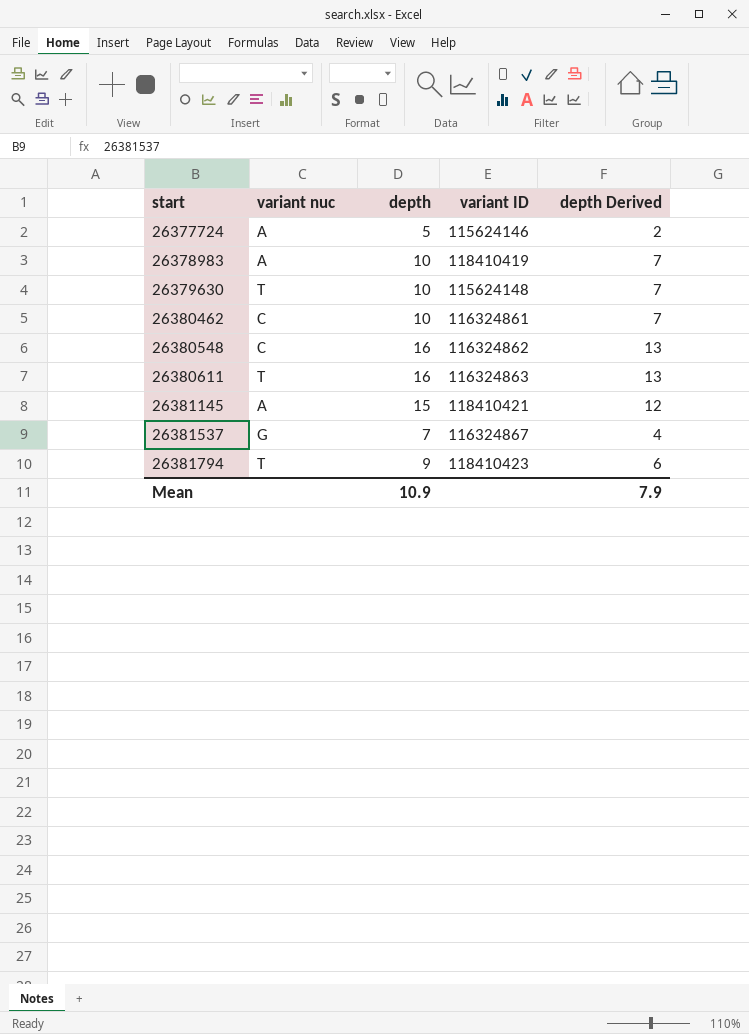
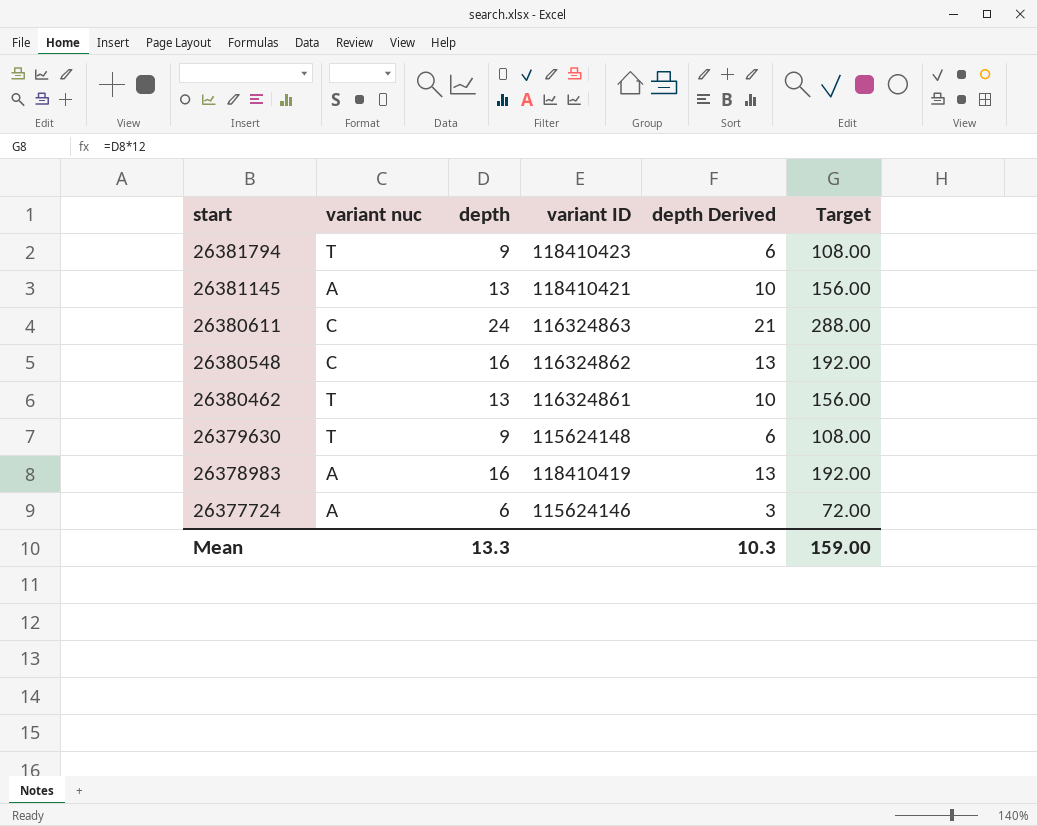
row order: start ascending -> start descending
column Target | formula: none -> [depth] * 12
row 26381537: G | 7 | 116324867 | 4 -> none
26381145 | depth: 15 -> 13
26381145 | depth Derived: 12 -> 10
26380611 | variant nuc: T -> C
26380611 | depth: 16 -> 24
26380611 | depth Derived: 13 -> 21
26380462 | variant nuc: C -> T
26380462 | depth: 10 -> 13
26380462 | depth Derived: 7 -> 10
26379630 | depth: 10 -> 9
26379630 | depth Derived: 7 -> 6
26378983 | depth: 10 -> 16
26378983 | depth Derived: 7 -> 13
26377724 | depth: 5 -> 6
26377724 | depth Derived: 2 -> 3
Mean | depth: 10.9 -> 13.3
Mean | depth Derived: 7.9 -> 10.3

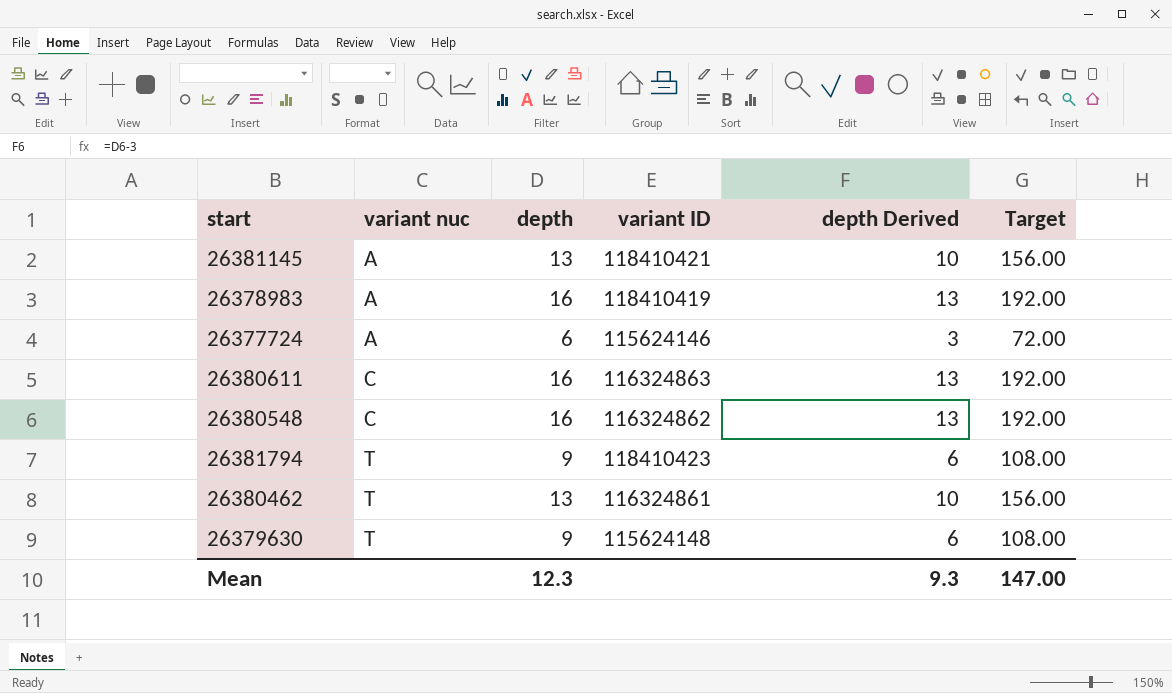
row order: start descending -> variant nuc ascending
26380611 | depth: 24 -> 16
26380611 | depth Derived: 21 -> 13
26380611 | Target: 288.00 -> 192.00
Mean | depth: 13.3 -> 12.3
Mean | depth Derived: 10.3 -> 9.3
Mean | Target: 159.00 -> 147.00

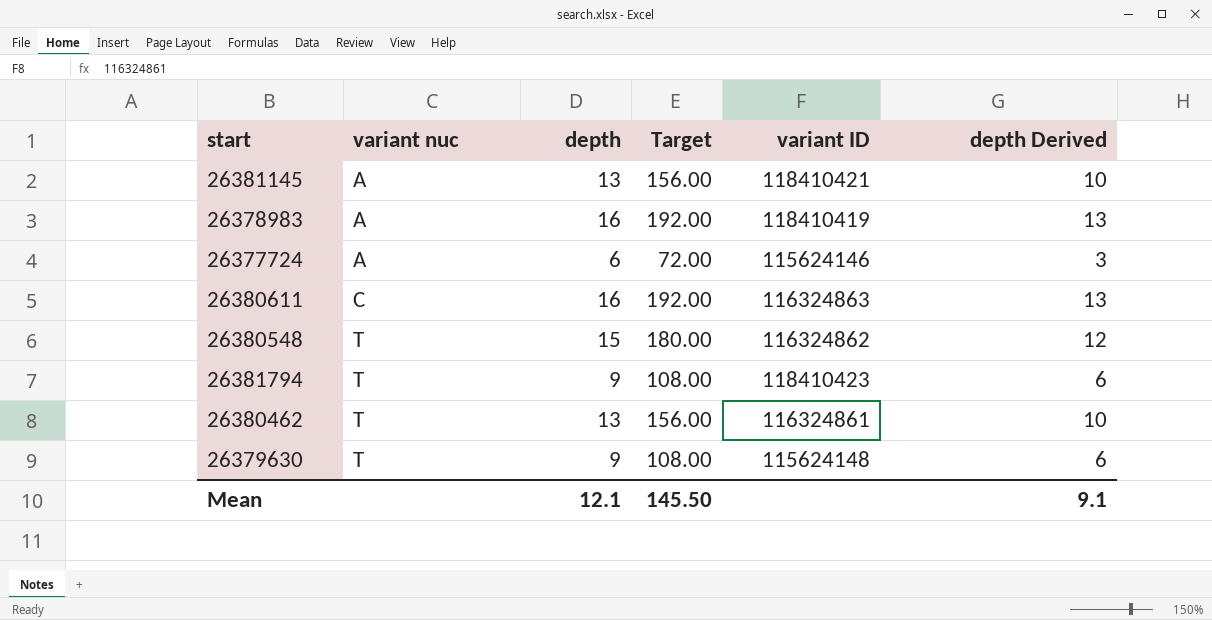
column Target | position: 6 -> 4
26380548 | variant nuc: C -> T
26380548 | depth: 16 -> 15
26380548 | Target: 192.00 -> 180.00
26380548 | depth Derived: 13 -> 12
Mean | depth: 12.3 -> 12.1
Mean | Target: 147.00 -> 145.50
Mean | depth Derived: 9.3 -> 9.1

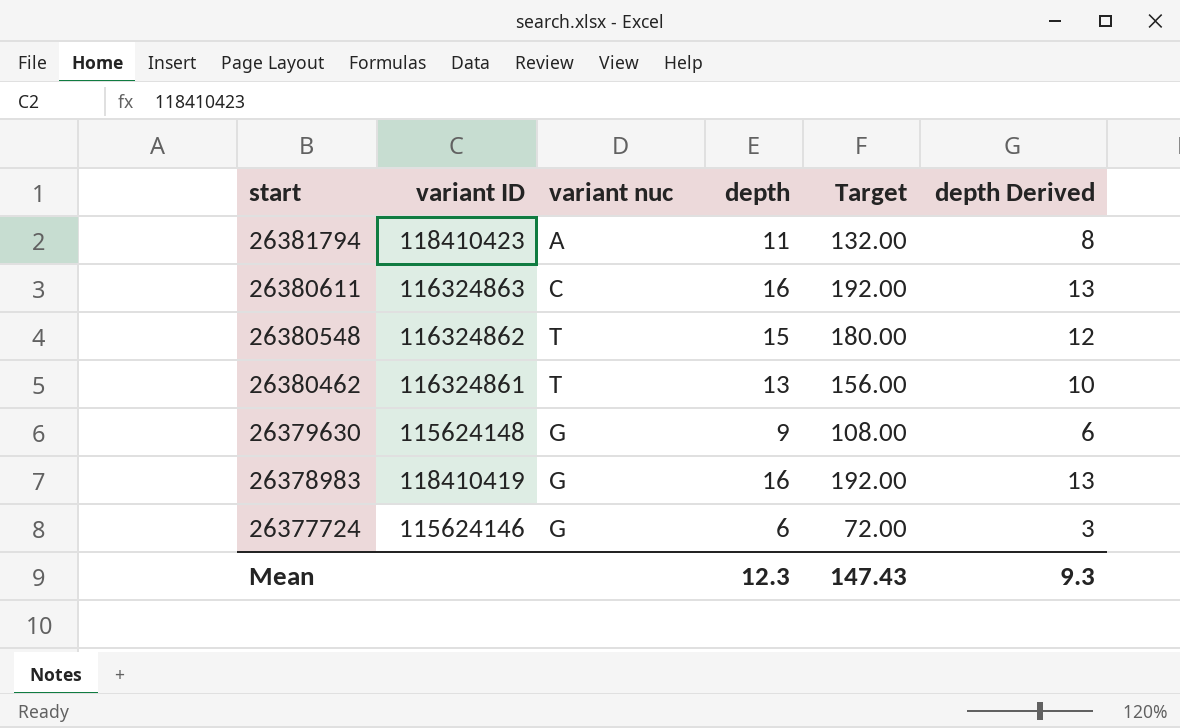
row order: variant nuc ascending -> start descending
column variant ID | position: 5 -> 2
row 26381145: A | 13 | 156.00 | 118410421 | 10 -> none
26381794 | variant nuc: T -> A
26381794 | depth: 9 -> 11
26381794 | Target: 108.00 -> 132.00
26381794 | depth Derived: 6 -> 8
26379630 | variant nuc: T -> G
26378983 | variant nuc: A -> G
26377724 | variant nuc: A -> G
Mean | depth: 12.1 -> 12.3
Mean | Target: 145.50 -> 147.43
Mean | depth Derived: 9.1 -> 9.3

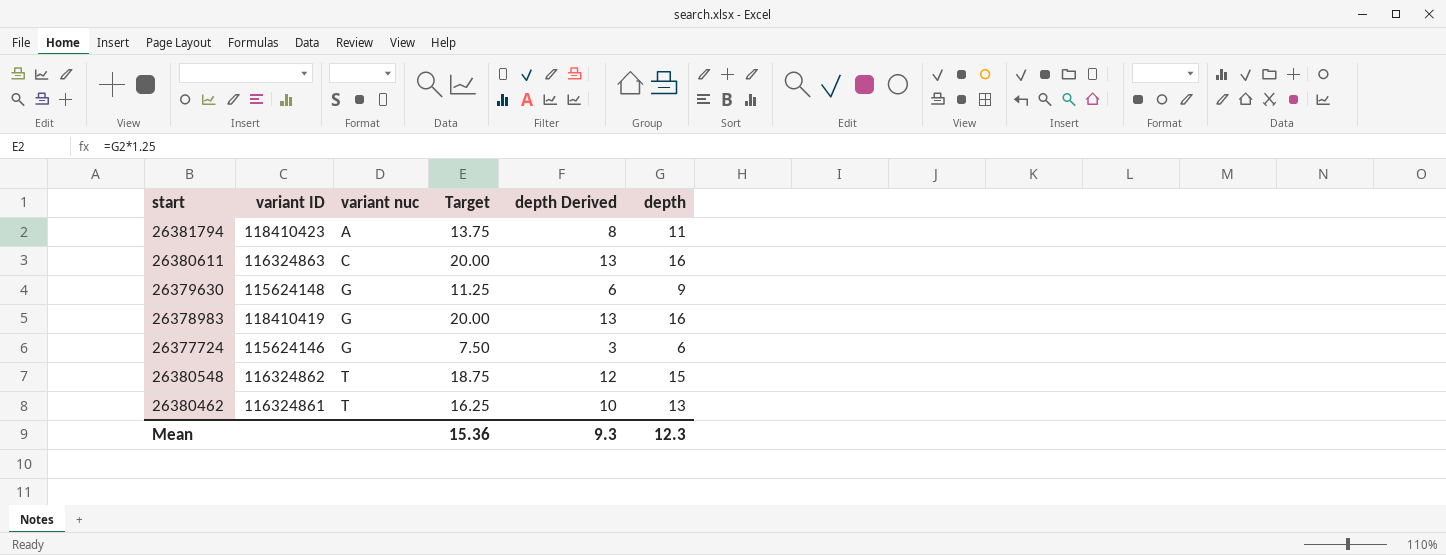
row order: start descending -> variant nuc ascending
column Target | formula: [depth] * 12 -> [depth] * 1.25
column depth | position: 4 -> 6
Mean | Target: 147.43 -> 15.36

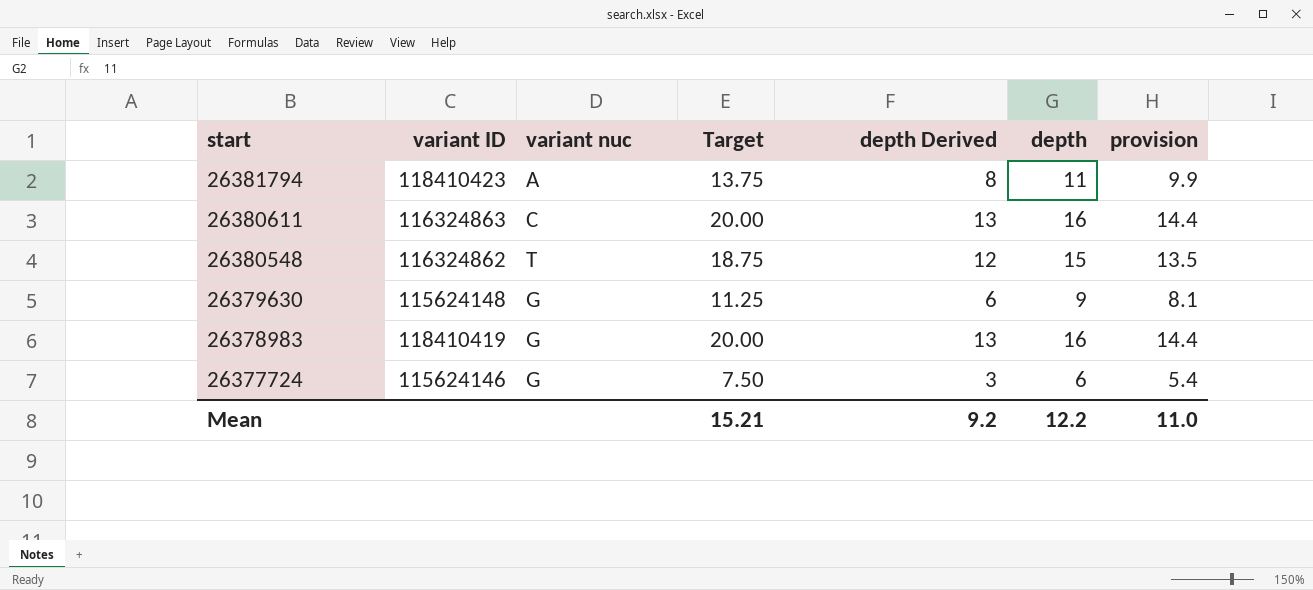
row order: variant nuc ascending -> start descending
column provision | formula: none -> [depth] * 0.9
row 26380462: 116324861 | T | 16.25 | 10 | 13 -> none
Mean | Target: 15.36 -> 15.21
Mean | depth Derived: 9.3 -> 9.2
Mean | depth: 12.3 -> 12.2

